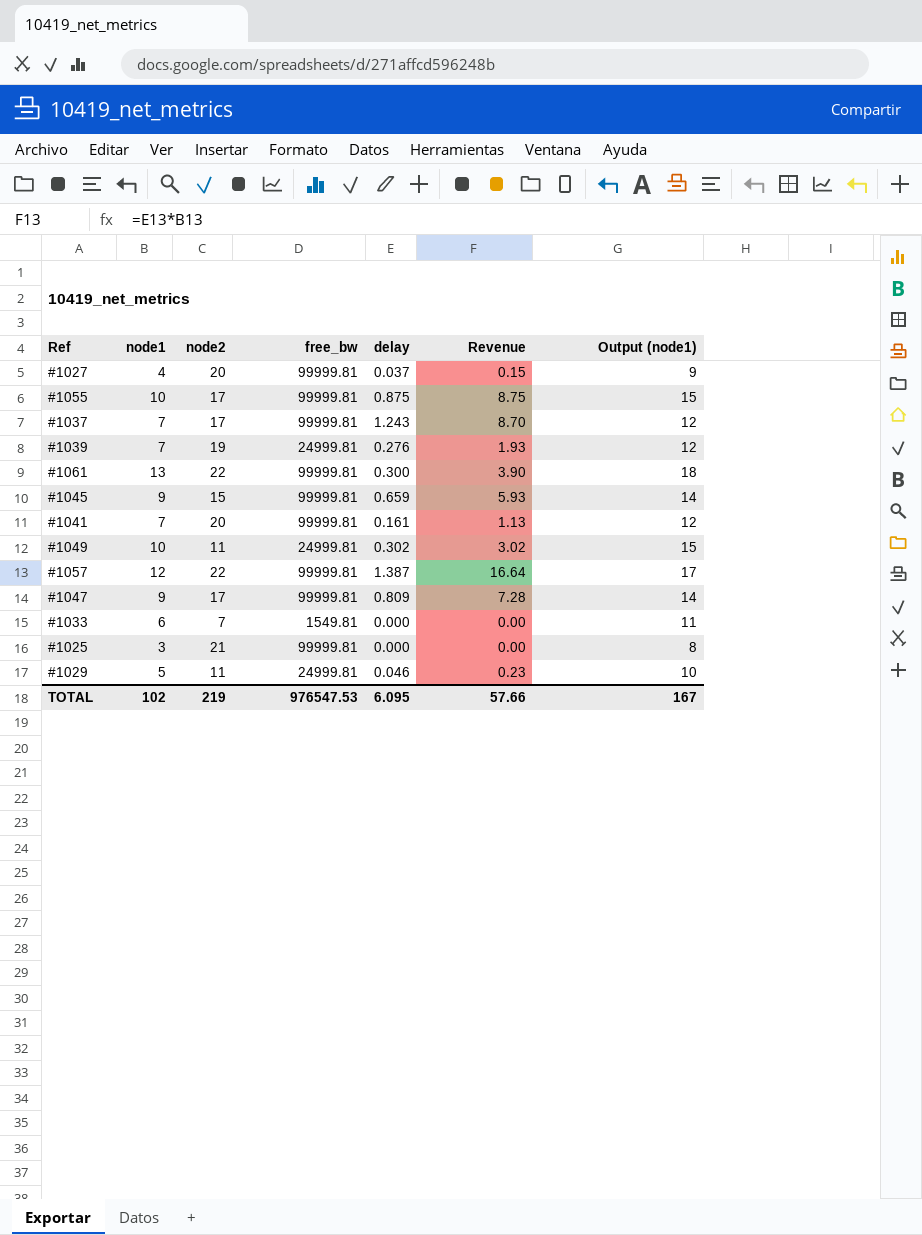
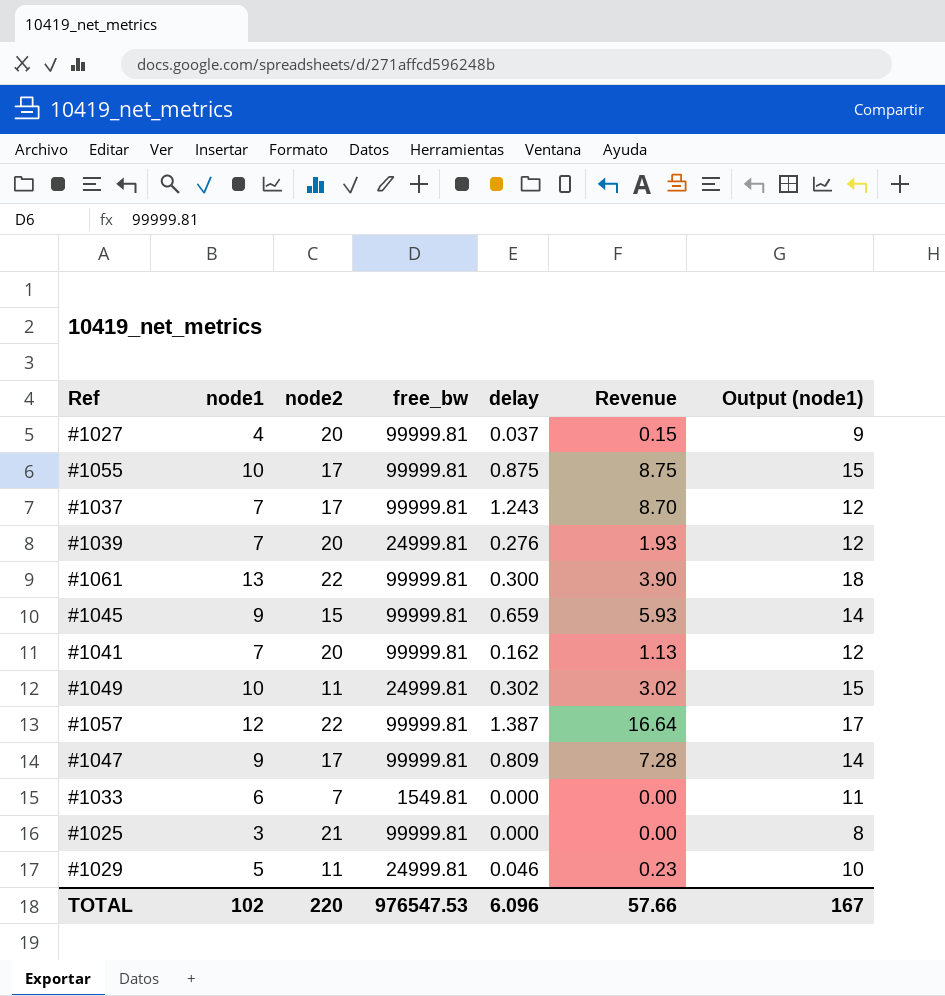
#1039 | node2: 19 -> 20
#1041 | delay: 0.161 -> 0.162
TOTAL | node2: 219 -> 220
TOTAL | delay: 6.095 -> 6.096

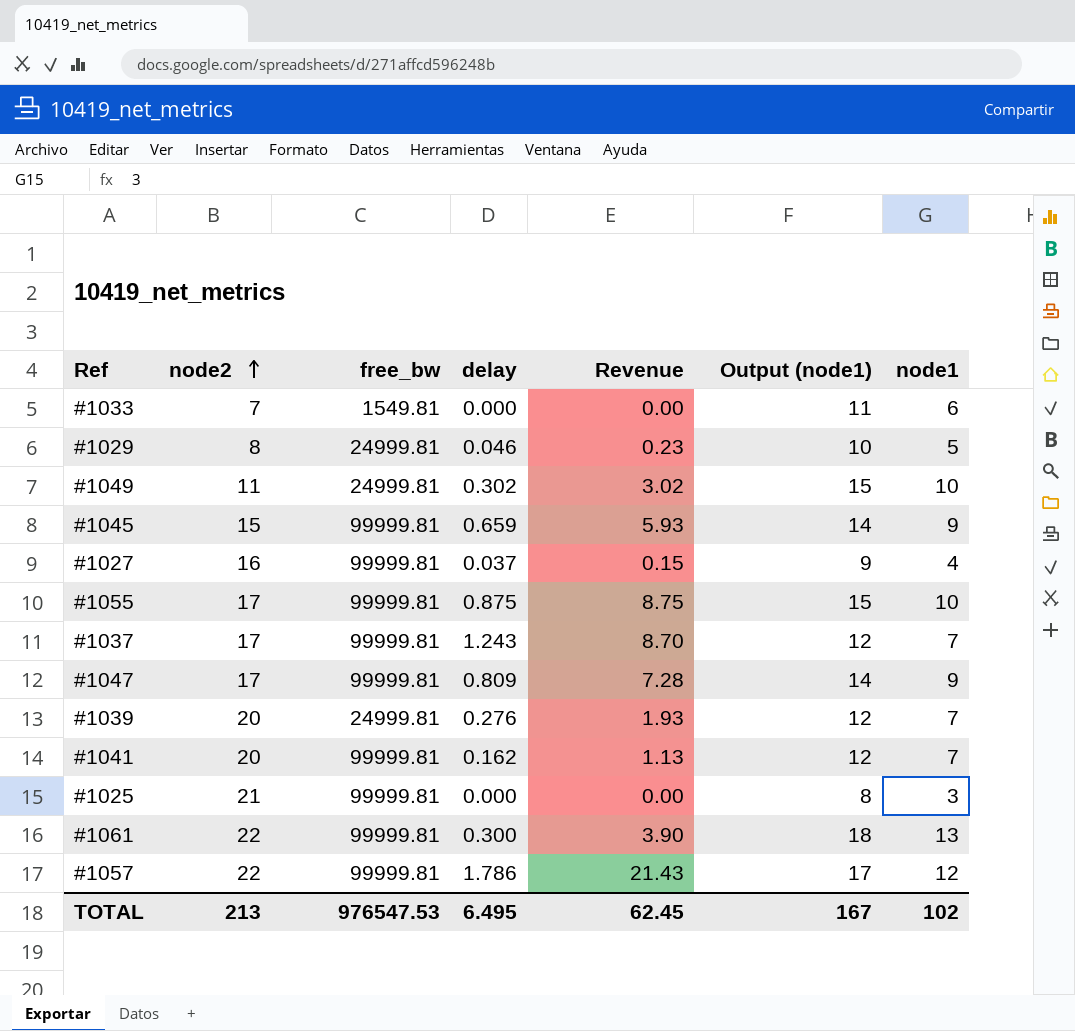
row order: none -> node2 ascending
column node1 | position: 2 -> 7
#1029 | node2: 11 -> 8
#1027 | node2: 20 -> 16
#1057 | delay: 1.387 -> 1.786
#1057 | Revenue: 16.64 -> 21.43
TOTAL | node2: 220 -> 213
TOTAL | delay: 6.096 -> 6.495
TOTAL | Revenue: 57.66 -> 62.45

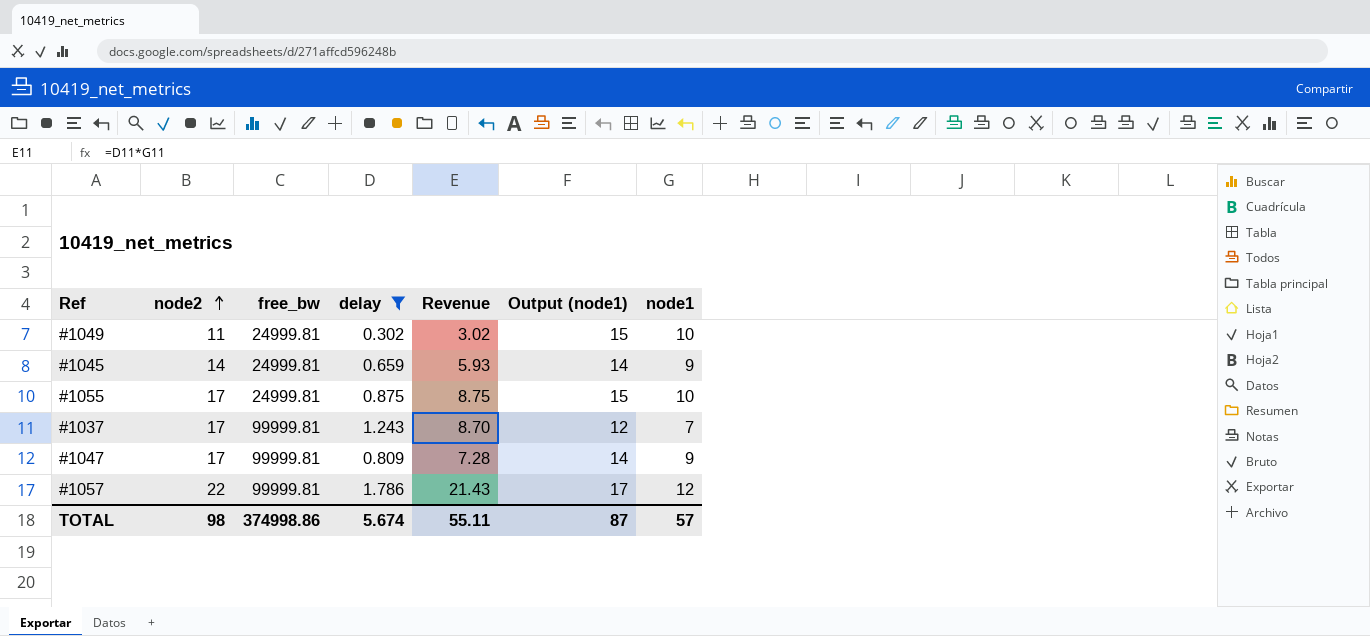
filter: none -> delay >= 0.302
#1045 | node2: 15 -> 14
#1045 | free_bw: 99999.81 -> 24999.81
#1055 | free_bw: 99999.81 -> 24999.81
TOTAL | node2: 213 -> 98
TOTAL | free_bw: 976547.53 -> 374998.86
TOTAL | delay: 6.495 -> 5.674
TOTAL | Revenue: 62.45 -> 55.11
TOTAL | Output (node1): 167 -> 87
TOTAL | node1: 102 -> 57

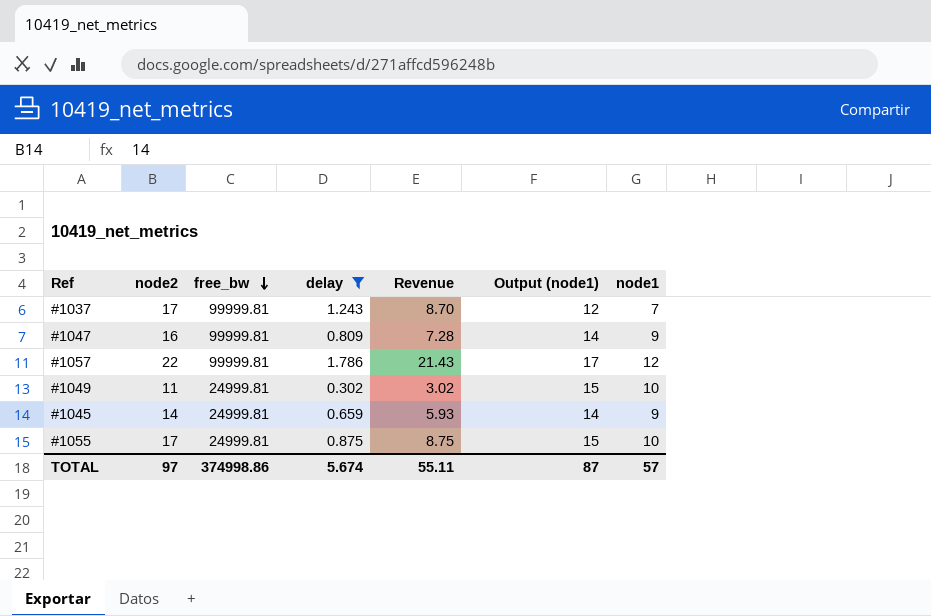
row order: node2 ascending -> free_bw descending
#1047 | node2: 17 -> 16
TOTAL | node2: 98 -> 97

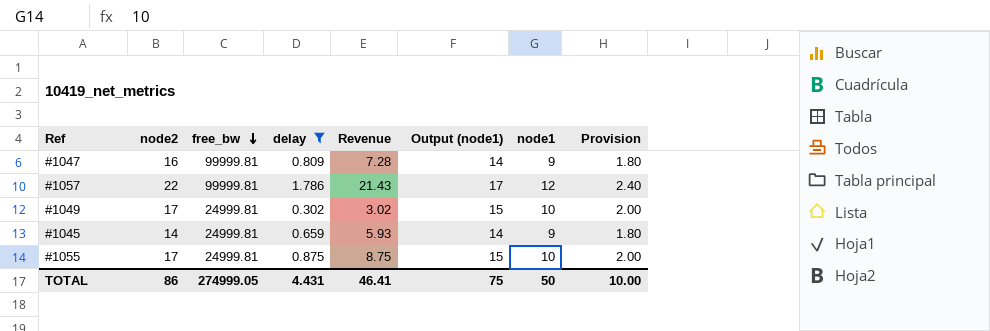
column Provision | formula: none -> [node1] * 0.2
row #1037: 17 | 99999.81 | 1.243 | 8.70 | 12 | 7 -> none
#1049 | node2: 11 -> 17
TOTAL | node2: 97 -> 86
TOTAL | free_bw: 374998.86 -> 274999.05
TOTAL | delay: 5.674 -> 4.431
TOTAL | Revenue: 55.11 -> 46.41
TOTAL | Output (node1): 87 -> 75
TOTAL | node1: 57 -> 50

